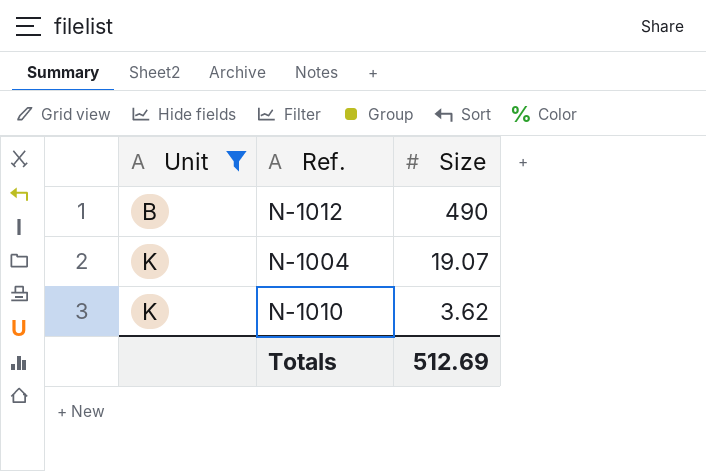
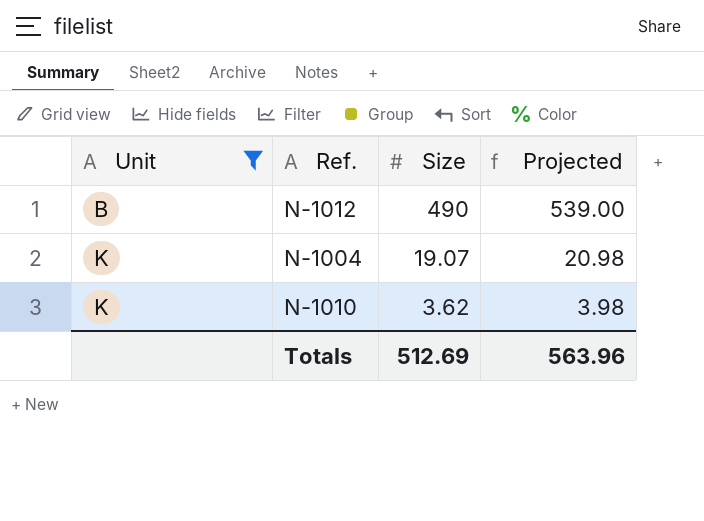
column Projected | formula: none -> [Size] * 1.1

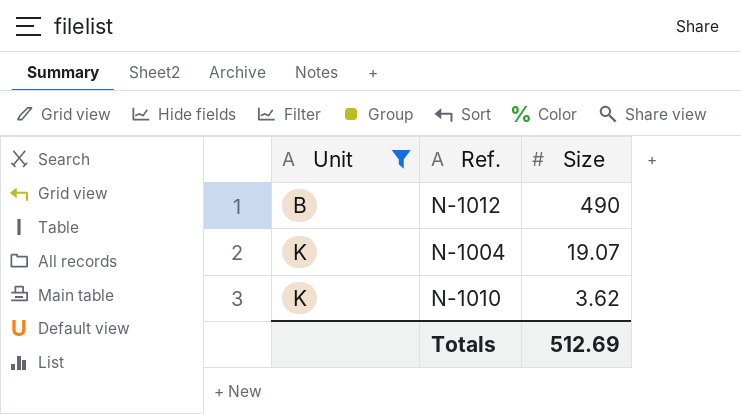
column Projected | formula: [Size] * 1.1 -> none

